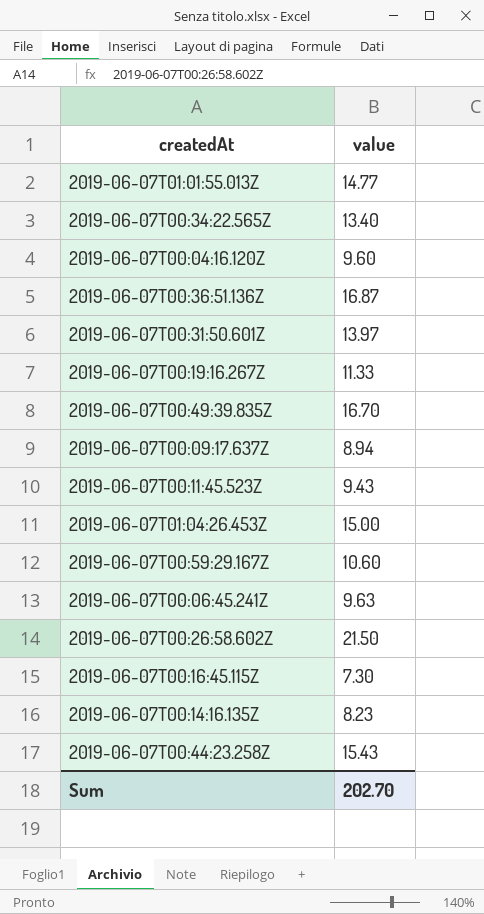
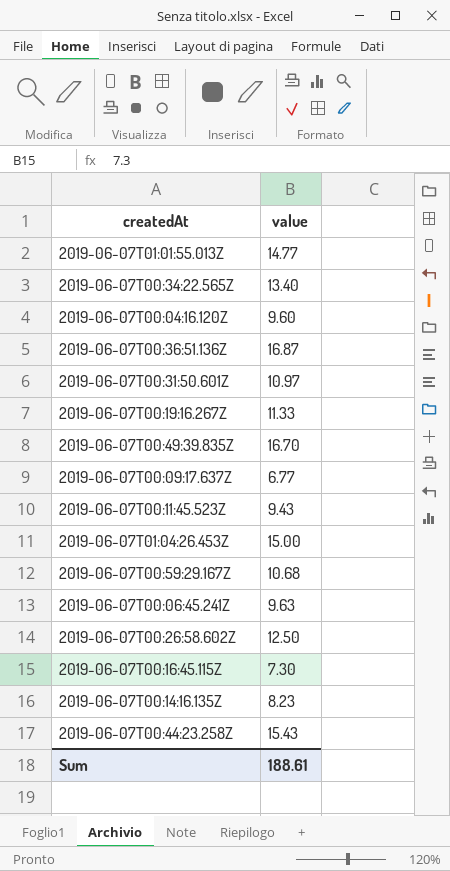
2019-06-07T00:31:50.601Z | value: 13.97 -> 10.97
2019-06-07T00:09:17.637Z | value: 8.94 -> 6.77
2019-06-07T00:59:29.167Z | value: 10.60 -> 10.68
2019-06-07T00:26:58.602Z | value: 21.50 -> 12.50
Sum | value: 202.70 -> 188.61

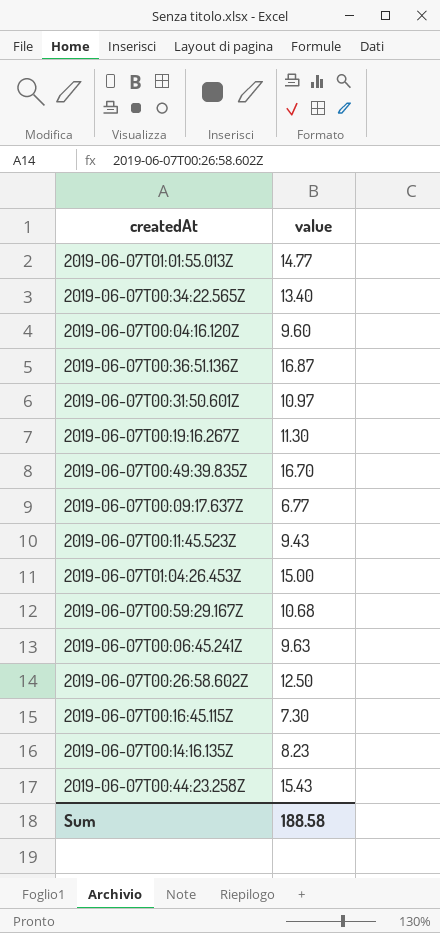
2019-06-07T00:19:16.267Z | value: 11.33 -> 11.30
Sum | value: 188.61 -> 188.58

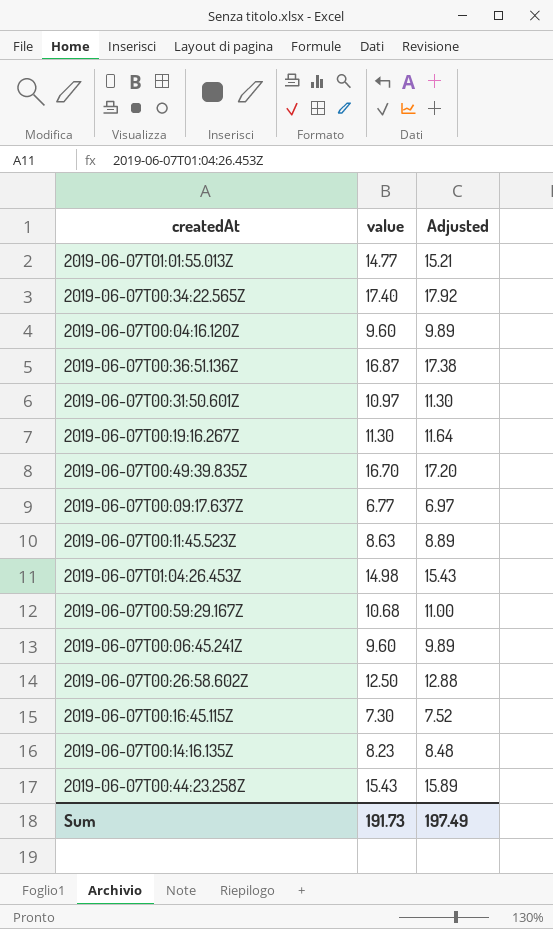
column Adjusted | formula: none -> [value] * 1.03
2019-06-07T00:34:22.565Z | value: 13.40 -> 17.40
2019-06-07T00:11:45.523Z | value: 9.43 -> 8.63
2019-06-07T01:04:26.453Z | value: 15.00 -> 14.98
2019-06-07T00:06:45.241Z | value: 9.63 -> 9.60
Sum | value: 188.58 -> 191.73

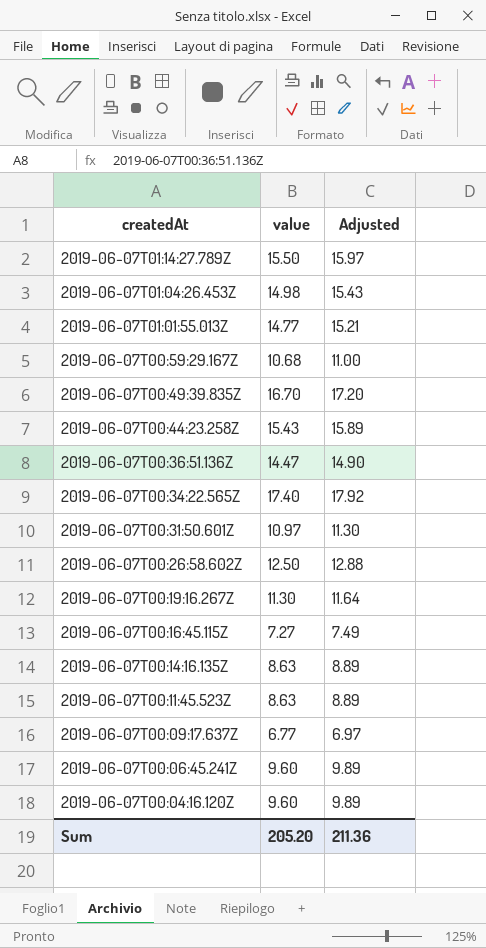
row order: none -> createdAt descending
row 2019-06-07T01:14:27.789Z: none -> 15.50 | 15.97
2019-06-07T00:36:51.136Z | value: 16.87 -> 14.47
2019-06-07T00:36:51.136Z | Adjusted: 17.38 -> 14.90
2019-06-07T00:16:45.115Z | value: 7.30 -> 7.27
2019-06-07T00:16:45.115Z | Adjusted: 7.52 -> 7.49
2019-06-07T00:14:16.135Z | value: 8.23 -> 8.63
2019-06-07T00:14:16.135Z | Adjusted: 8.48 -> 8.89
Sum | value: 191.73 -> 205.20
Sum | Adjusted: 197.49 -> 211.36

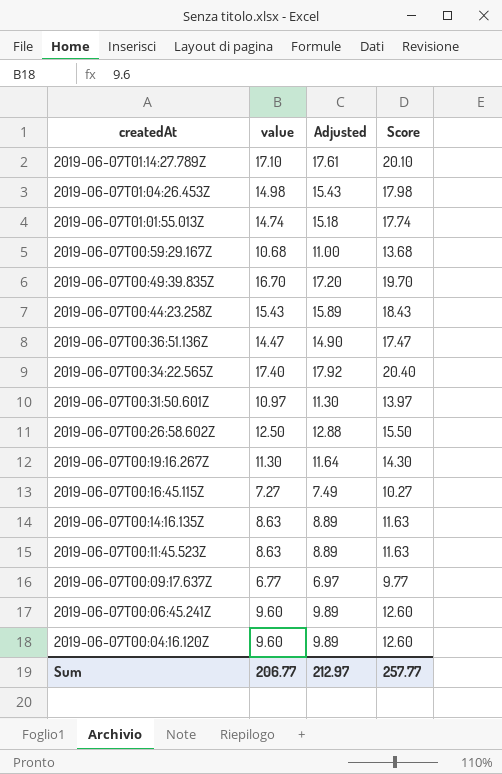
column Score | formula: none -> [value] + 3
2019-06-07T01:14:27.789Z | value: 15.50 -> 17.10
2019-06-07T01:14:27.789Z | Adjusted: 15.97 -> 17.61
2019-06-07T01:01:55.013Z | value: 14.77 -> 14.74
2019-06-07T01:01:55.013Z | Adjusted: 15.21 -> 15.18
Sum | value: 205.20 -> 206.77
Sum | Adjusted: 211.36 -> 212.97

